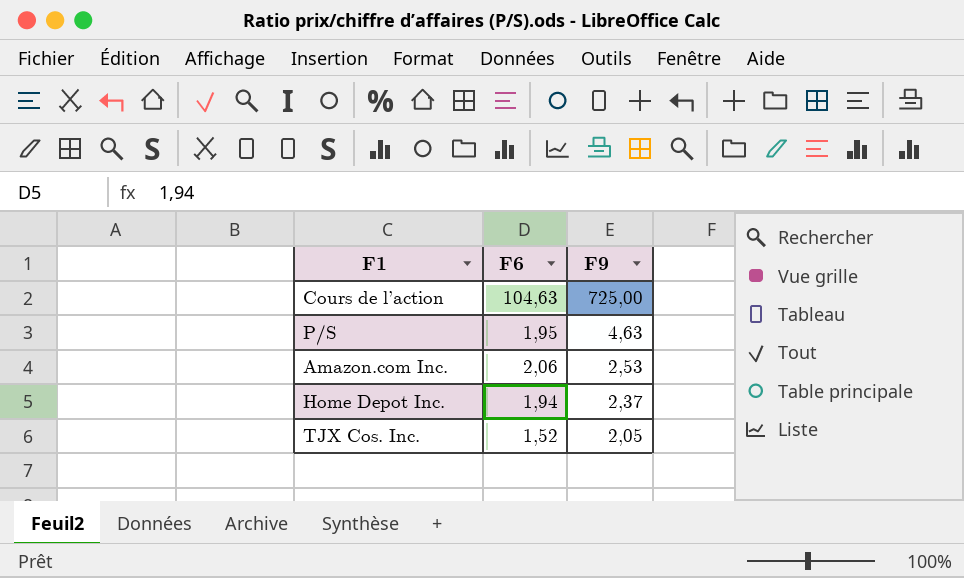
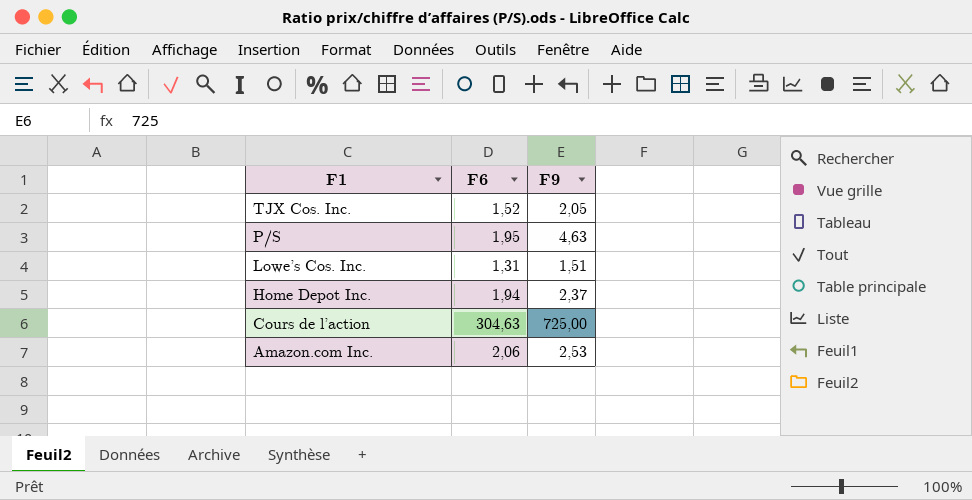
row order: F9 descending -> F1 descending
row Lowe’s Cos. Inc.: none -> 1,31 | 1,51
Cours de l’action | F6: 104,63 -> 304,63

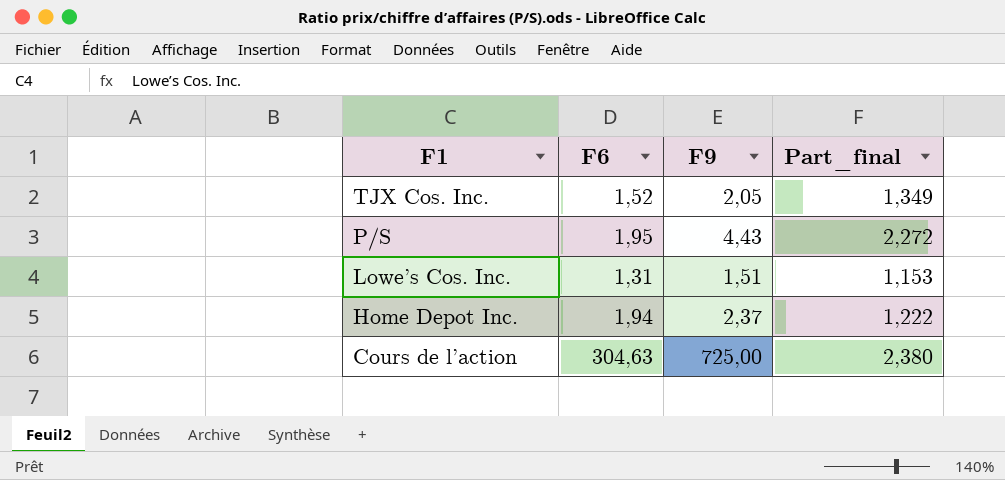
column Part_final | formula: none -> [F9] / [F6]
row Amazon.com Inc.: 2,06 | 2,53 -> none
P/S | F9: 4,63 -> 4,43

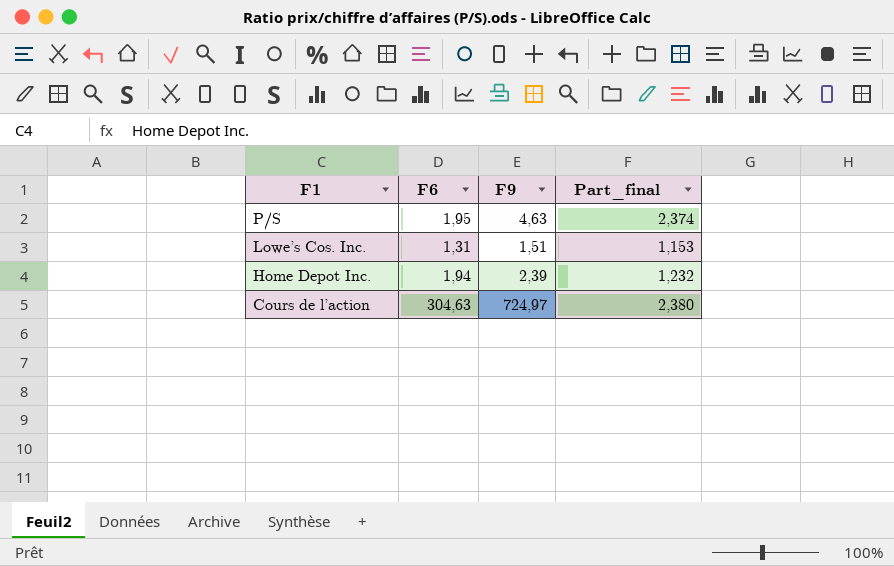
row TJX Cos. Inc.: 1,52 | 2,05 | 1,349 -> none
P/S | F9: 4,43 -> 4,63
P/S | Part_final: 2,272 -> 2,374
Home Depot Inc. | F9: 2,37 -> 2,39
Home Depot Inc. | Part_final: 1,222 -> 1,232
Cours de l’action | F9: 725,00 -> 724,97

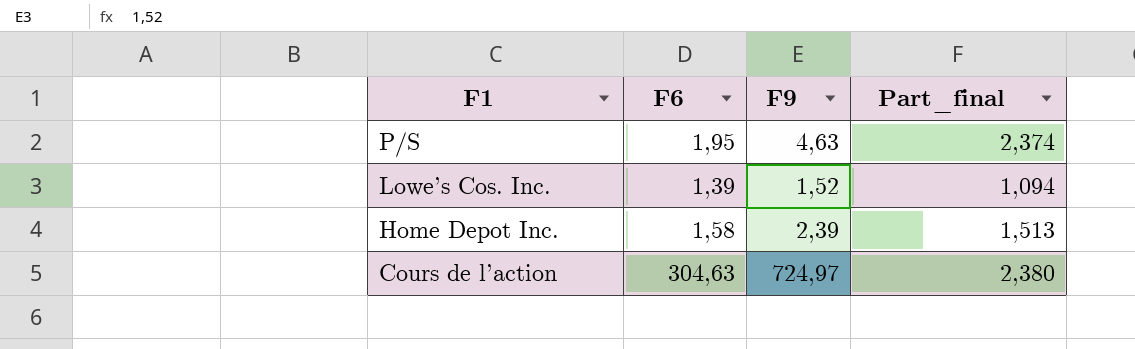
Lowe’s Cos. Inc. | F6: 1,31 -> 1,39
Lowe’s Cos. Inc. | F9: 1,51 -> 1,52
Lowe’s Cos. Inc. | Part_final: 1,153 -> 1,094
Home Depot Inc. | F6: 1,94 -> 1,58
Home Depot Inc. | Part_final: 1,232 -> 1,513

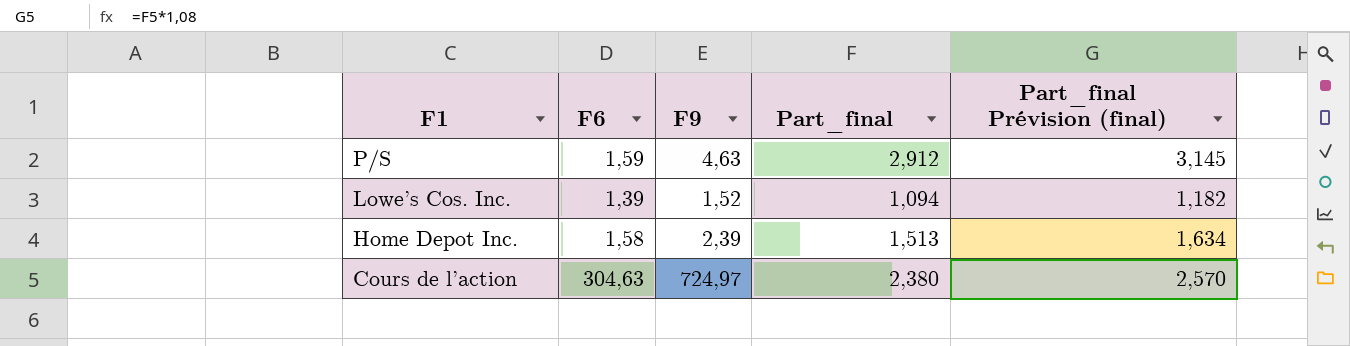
column Part_final Prévision (final) | formula: none -> [Part_final] * 1,08
P/S | F6: 1,95 -> 1,59
P/S | Part_final: 2,374 -> 2,912

